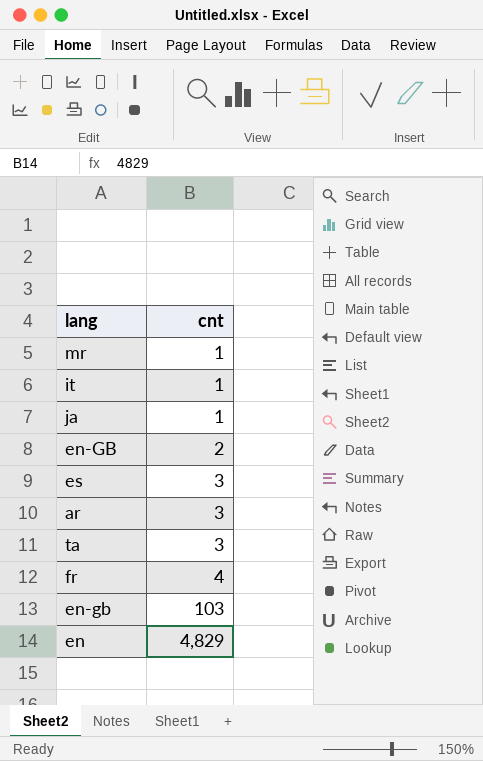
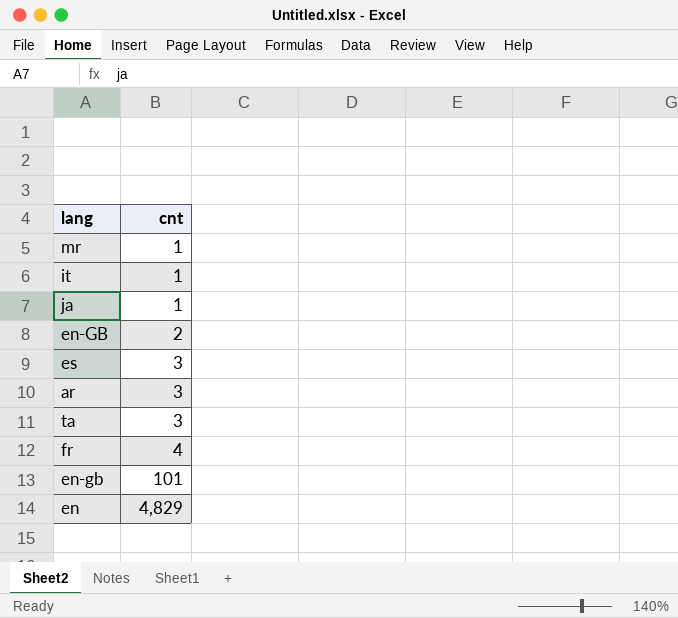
en-gb | cnt: 103 -> 101

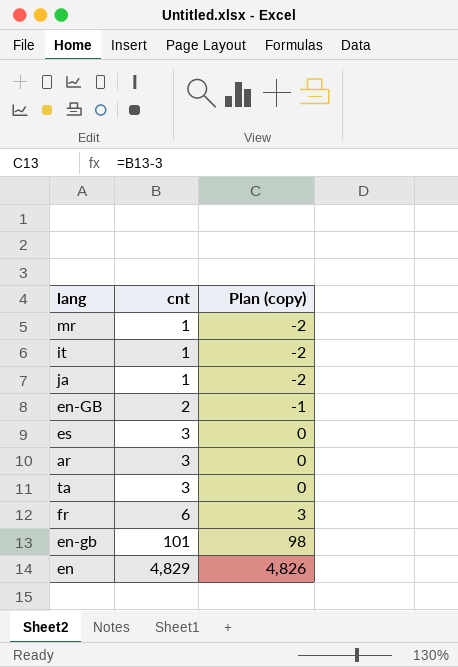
column Plan (copy) | formula: none -> [cnt] - 3
fr | cnt: 4 -> 6

